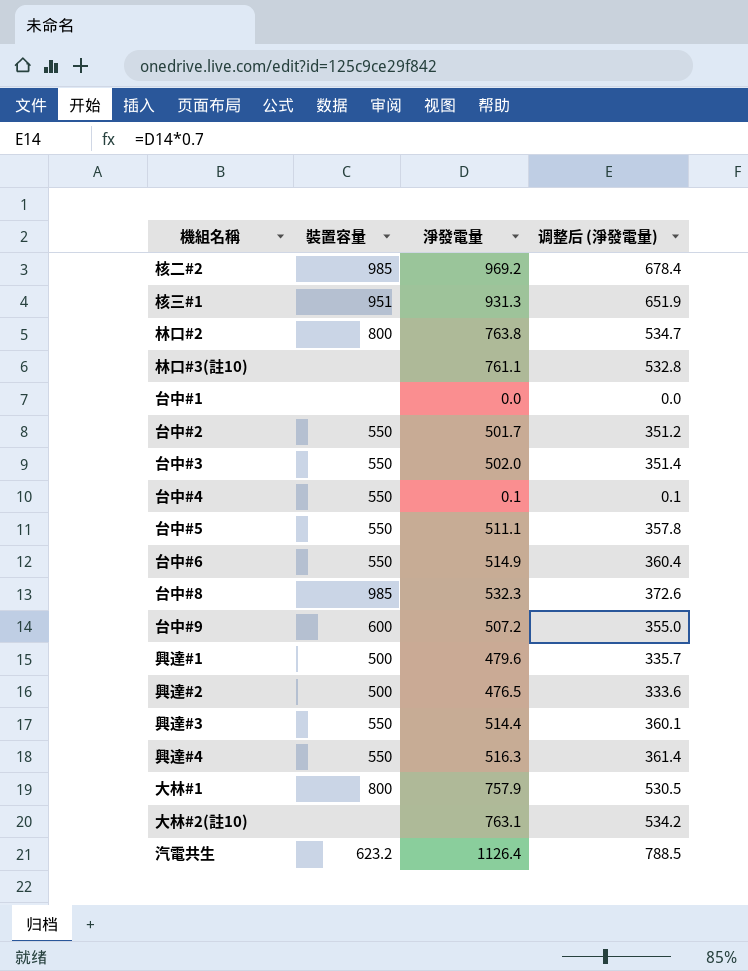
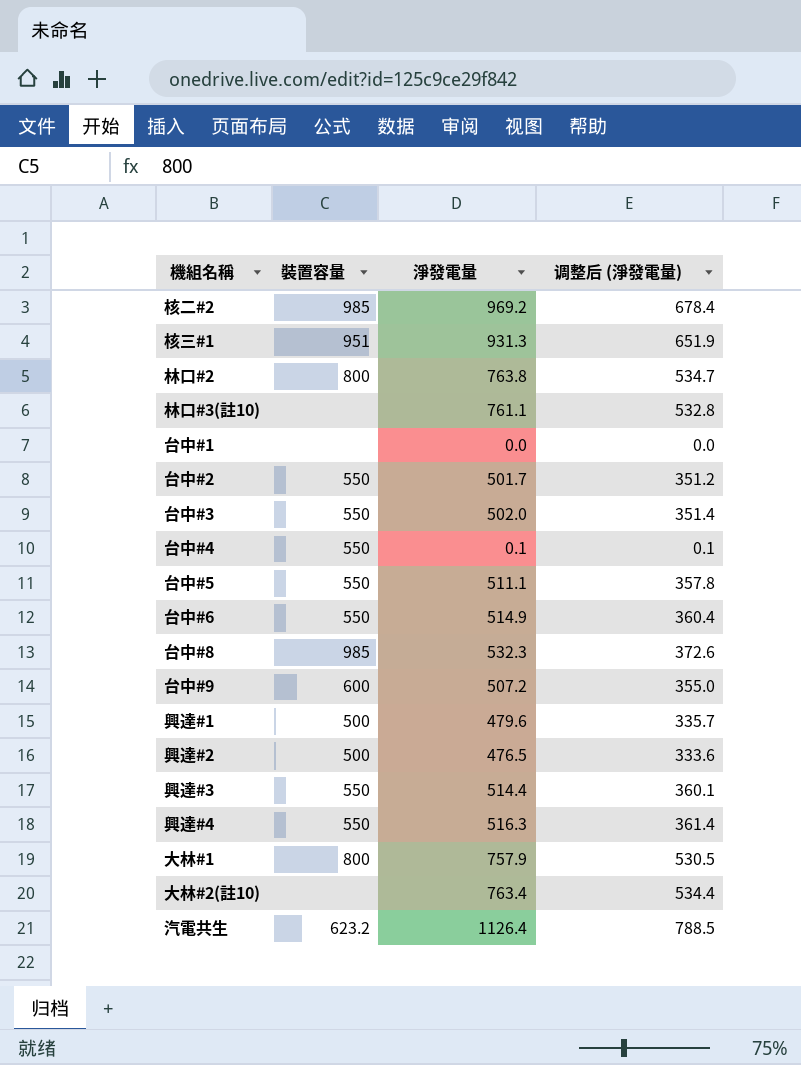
大林#2(註10) | 淨發電量: 763.1 -> 763.4
大林#2(註10) | 调整后 (淨發電量): 534.2 -> 534.4

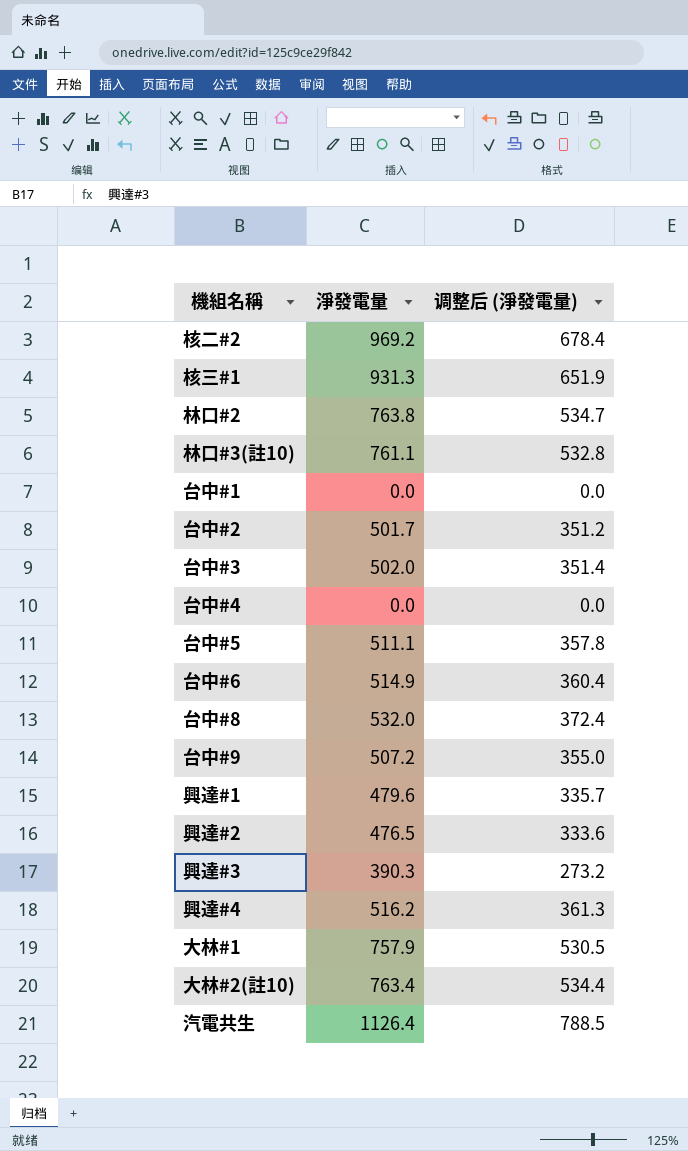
column 裝置容量 | position: 2 -> none
台中#4 | 淨發電量: 0.1 -> 0.0
台中#4 | 调整后 (淨發電量): 0.1 -> 0.0
台中#8 | 淨發電量: 532.3 -> 532.0
台中#8 | 调整后 (淨發電量): 372.6 -> 372.4
興達#3 | 淨發電量: 514.4 -> 390.3
興達#3 | 调整后 (淨發電量): 360.1 -> 273.2
興達#4 | 淨發電量: 516.3 -> 516.2
興達#4 | 调整后 (淨發電量): 361.4 -> 361.3

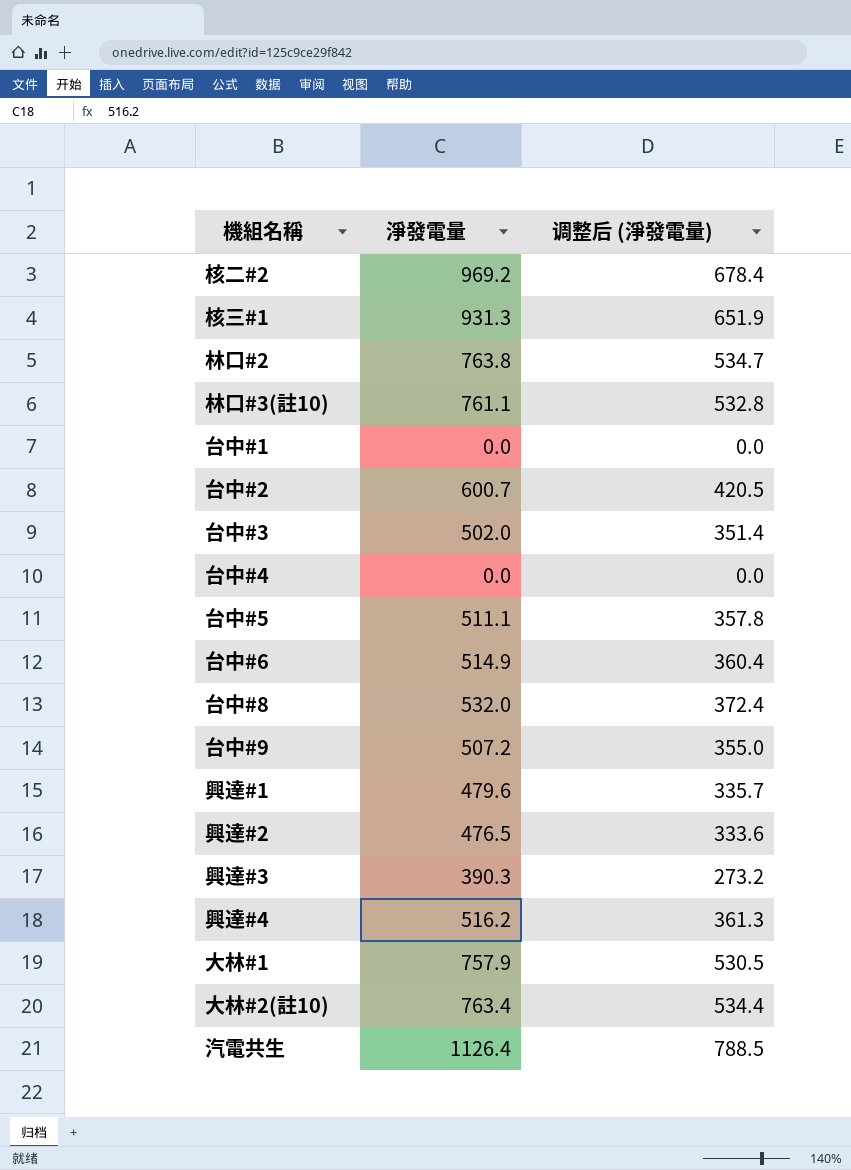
台中#2 | 淨發電量: 501.7 -> 600.7
台中#2 | 调整后 (淨發電量): 351.2 -> 420.5

